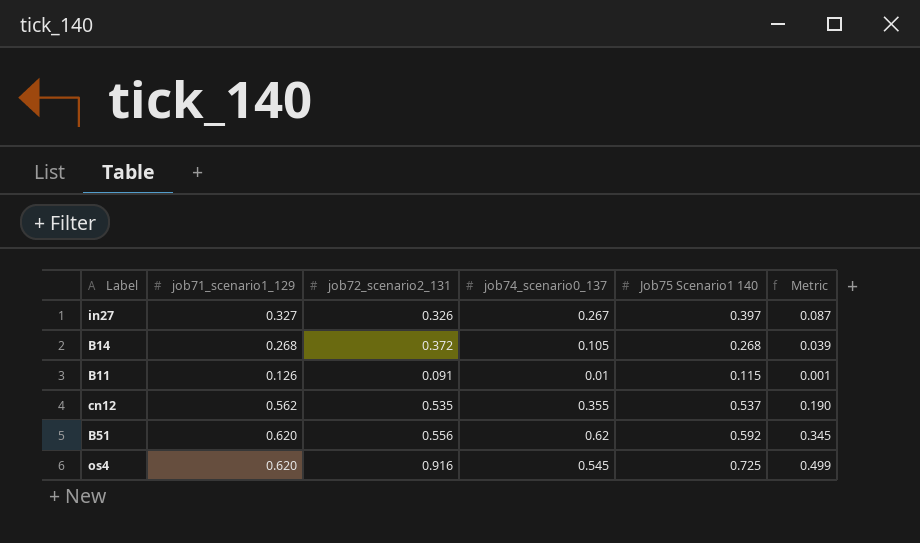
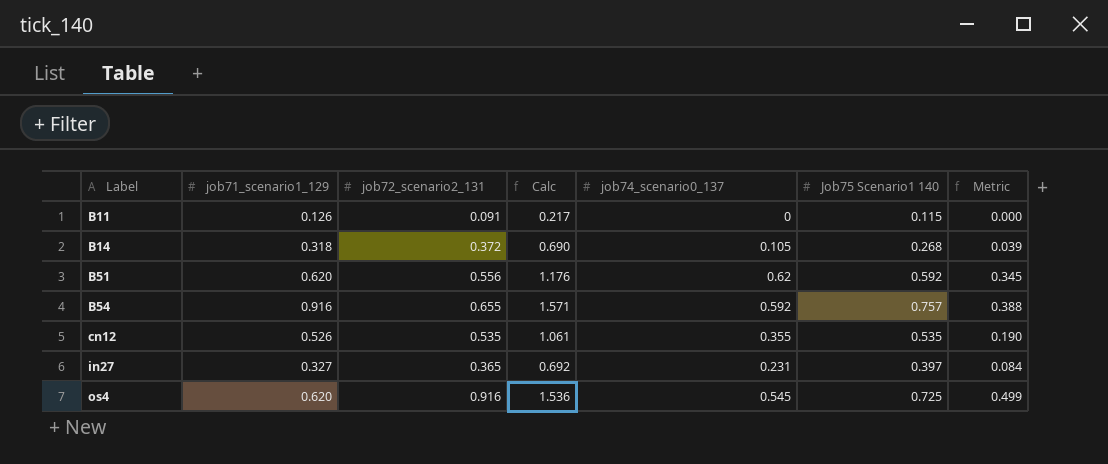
row order: none -> Label ascending
column Calc | formula: none -> [job71_scenario1_129] + [job72_scenario2_131]
B11 | job74_scenario0_137: 0.01 -> 0
B11 | Metric: 0.001 -> 0.000
B14 | job71_scenario1_129: 0.268 -> 0.318
row B54: none -> 0.916 | 0.655 | 1.571 | 0.592 | 0.757 | 0.388
cn12 | job71_scenario1_129: 0.562 -> 0.526
cn12 | Job75 Scenario1 140: 0.537 -> 0.535
in27 | job72_scenario2_131: 0.326 -> 0.365
in27 | job74_scenario0_137: 0.267 -> 0.231
in27 | Metric: 0.087 -> 0.084

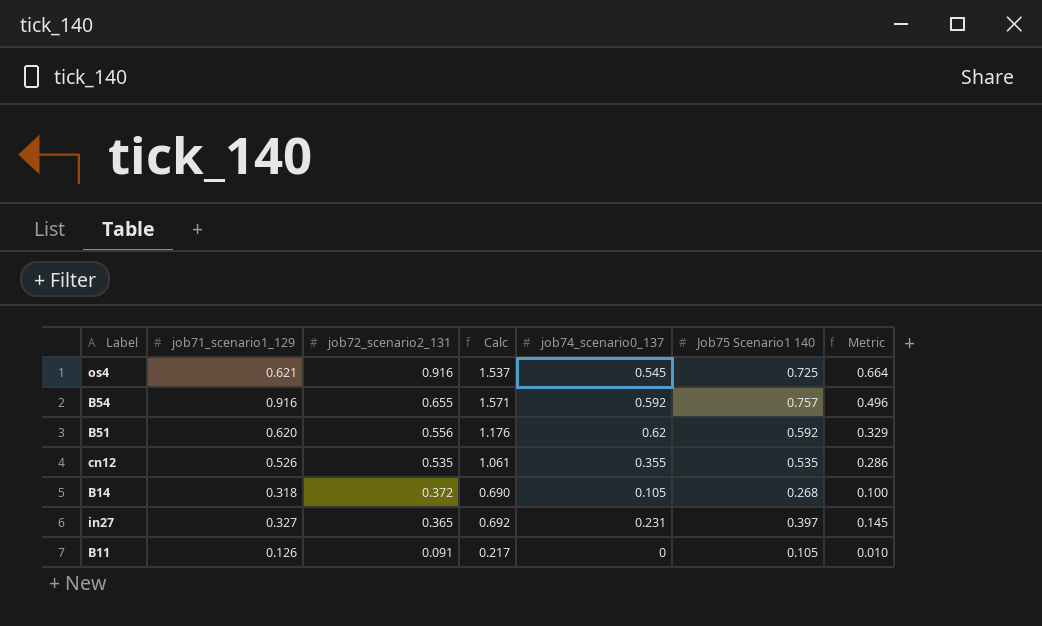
row order: Label ascending -> job72_scenario2_131 descending
column Metric | formula: [job72_scenario2_131] * [job74_scenario0_137] -> [job72_scenario2_131] * [Job75 Scenario1 140]
os4 | job71_scenario1_129: 0.620 -> 0.621
os4 | Calc: 1.536 -> 1.537
B11 | Job75 Scenario1 140: 0.115 -> 0.105

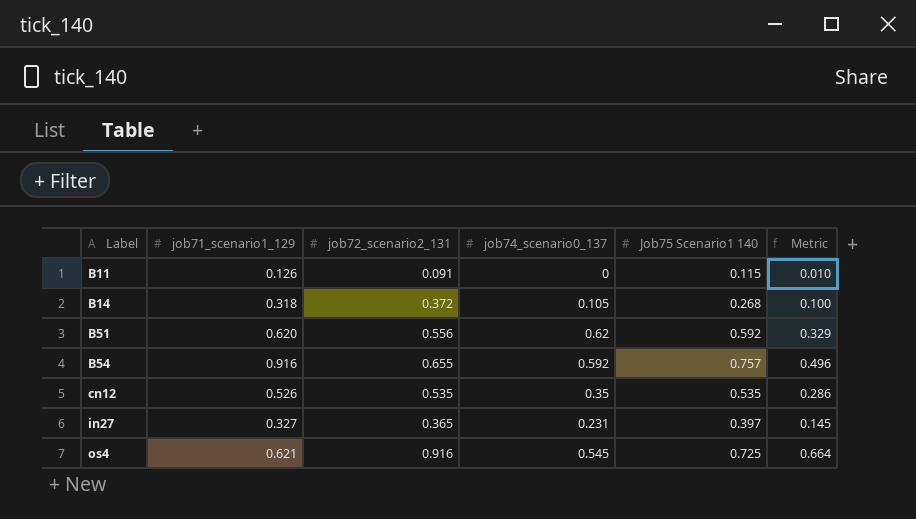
row order: job72_scenario2_131 descending -> Label ascending
column Calc | formula: [job71_scenario1_129] + [job72_scenario2_131] -> none
B11 | Job75 Scenario1 140: 0.105 -> 0.115
cn12 | job74_scenario0_137: 0.355 -> 0.35

